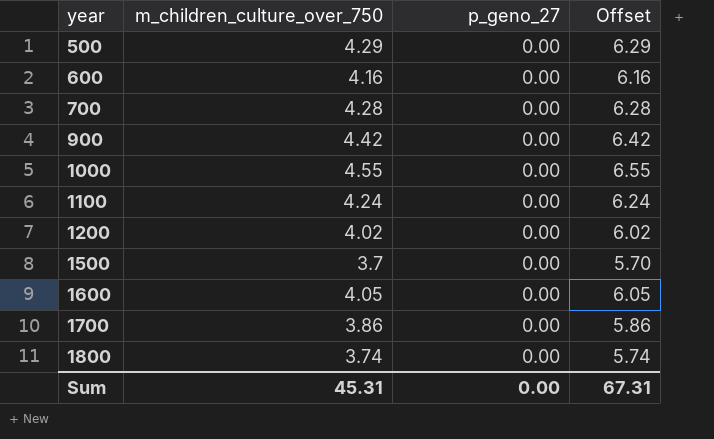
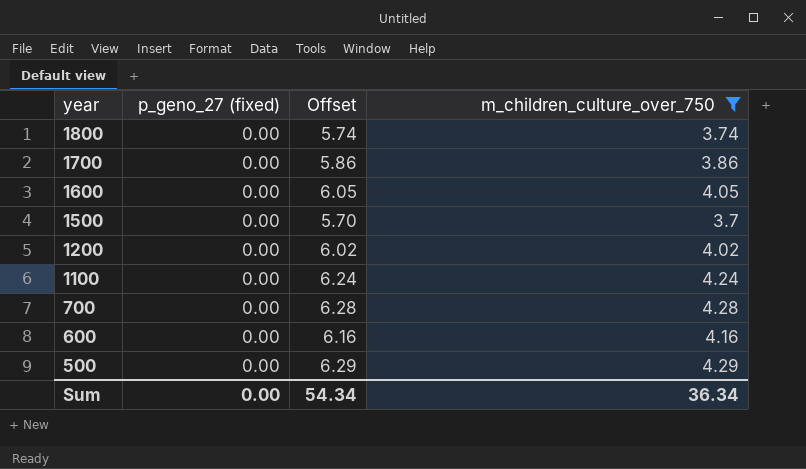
filter: none -> m_children_culture_over_750 <= 4.29
row order: year ascending -> year descending
column name: p_geno_27 -> p_geno_27 (fixed)
column m_children_culture_over_750 | position: 2 -> 4
Sum | Offset: 67.31 -> 54.34
Sum | m_children_culture_over_750: 45.31 -> 36.34

